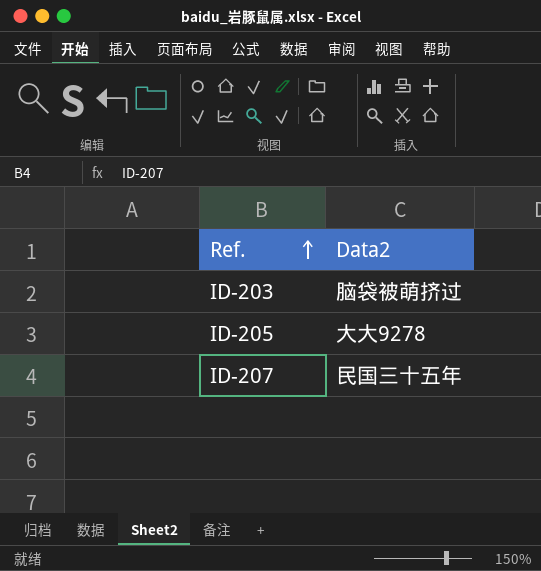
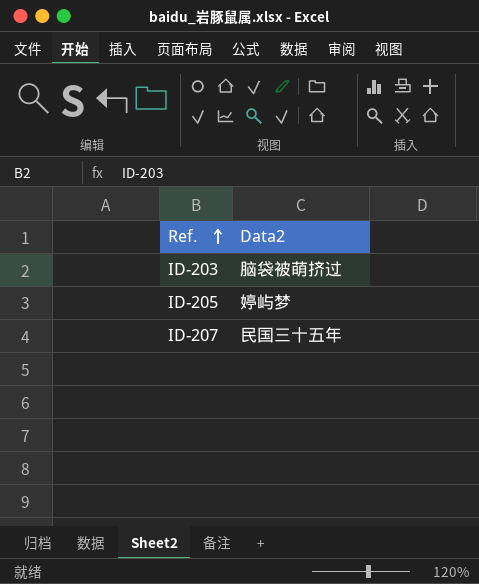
ID-205 | Data2: 大大9278 -> 婷屿梦

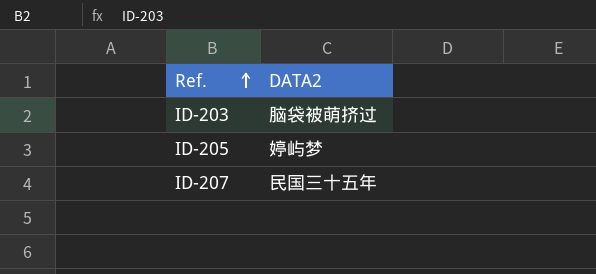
column name: Data2 -> DATA2

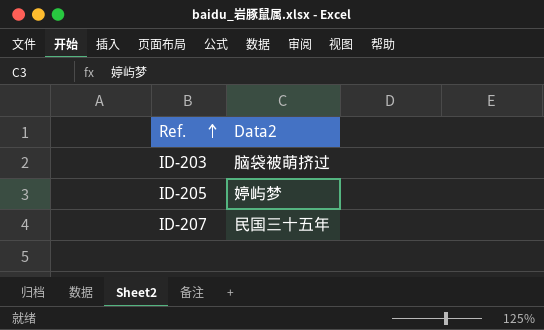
column name: DATA2 -> Data2

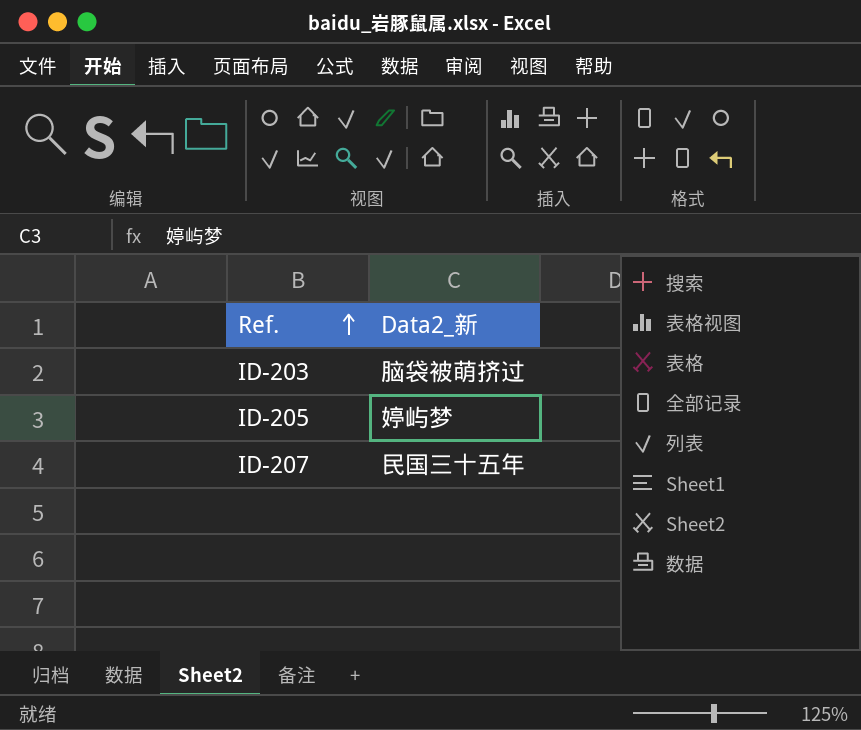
column name: Data2 -> Data2_新

